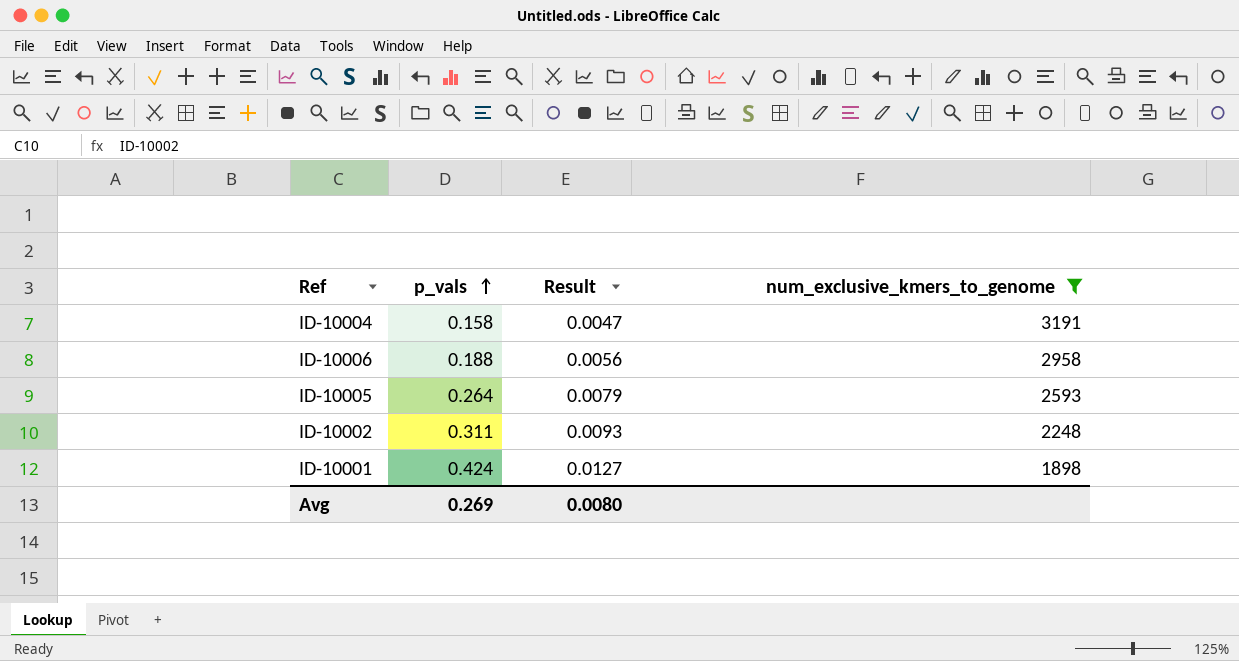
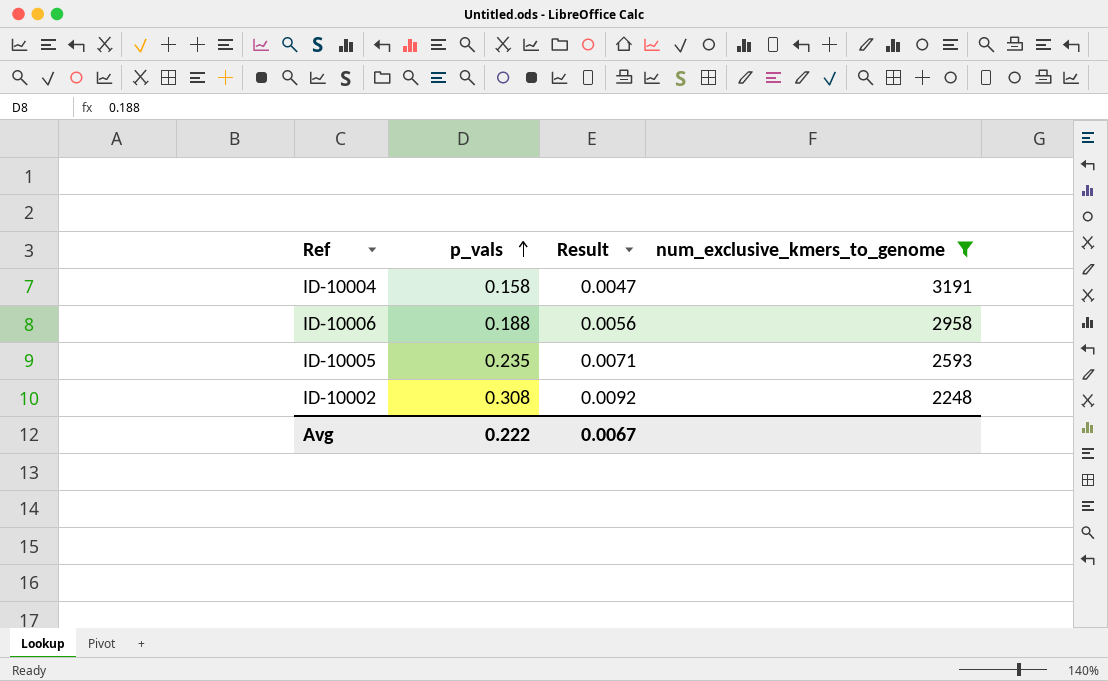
row ID-10001: 0.424 | 0.0127 | 1898 -> none
ID-10005 | p_vals: 0.264 -> 0.235
ID-10005 | Result: 0.0079 -> 0.0071
ID-10002 | p_vals: 0.311 -> 0.308
ID-10002 | Result: 0.0093 -> 0.0092
Avg | p_vals: 0.269 -> 0.222
Avg | Result: 0.0080 -> 0.0067

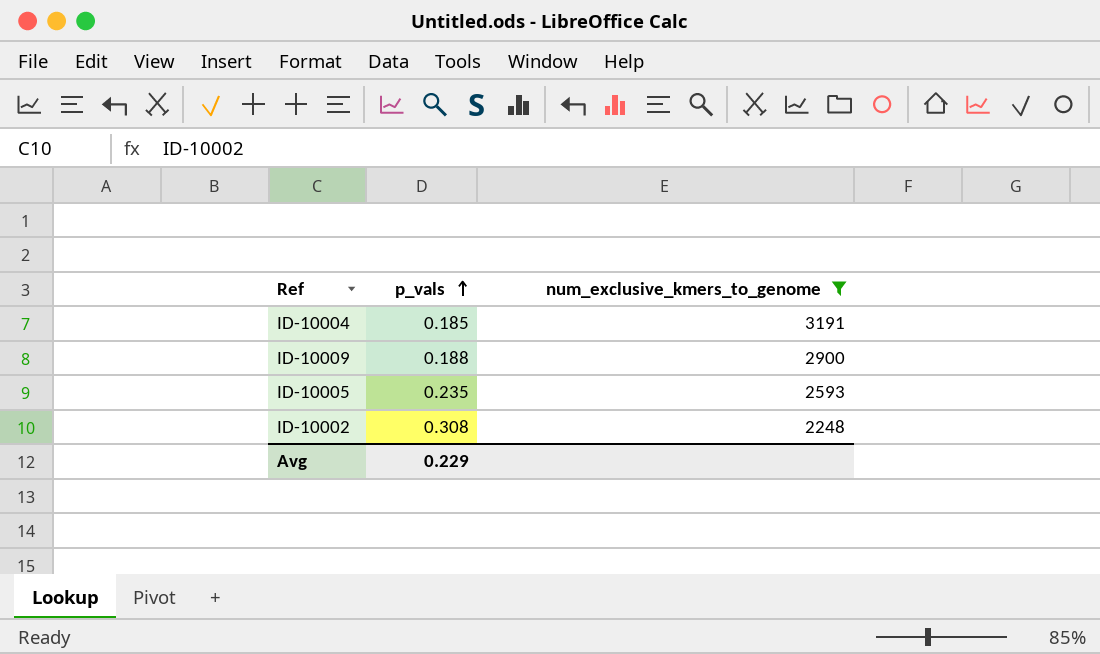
column Result | formula: [p_vals] * 0.03 -> none
row ID-10006: 0.188 | 0.0056 | 2958 -> none
ID-10004 | p_vals: 0.158 -> 0.185
row ID-10009: none -> 0.188 | 2900
Avg | p_vals: 0.222 -> 0.229

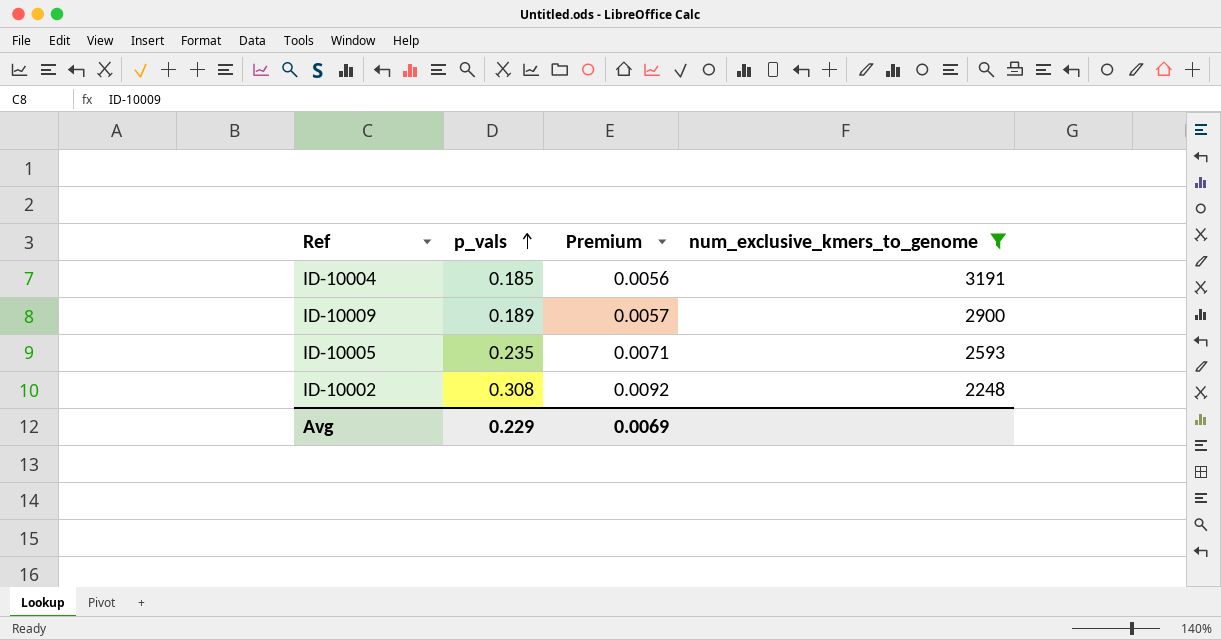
column Premium | formula: none -> [p_vals] * 0.03
ID-10009 | p_vals: 0.188 -> 0.189

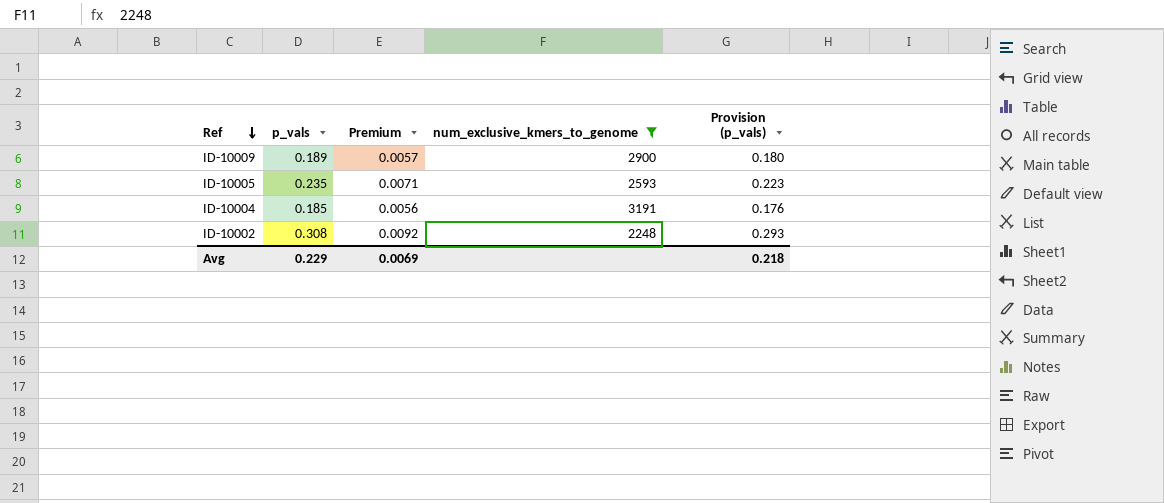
row order: p_vals ascending -> Ref descending
column Provision (p_vals) | formula: none -> [p_vals] * 0.95

